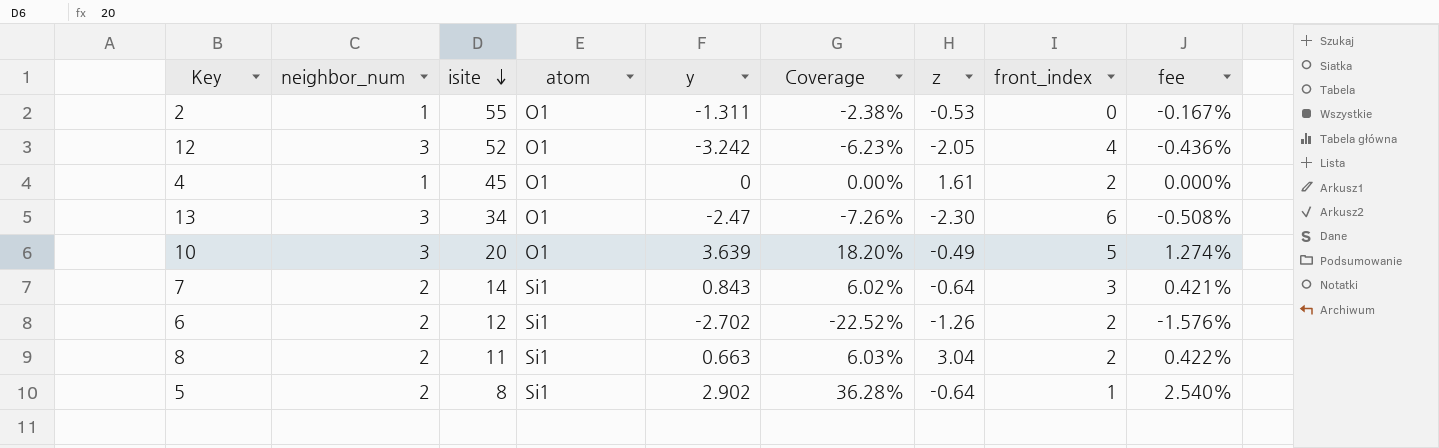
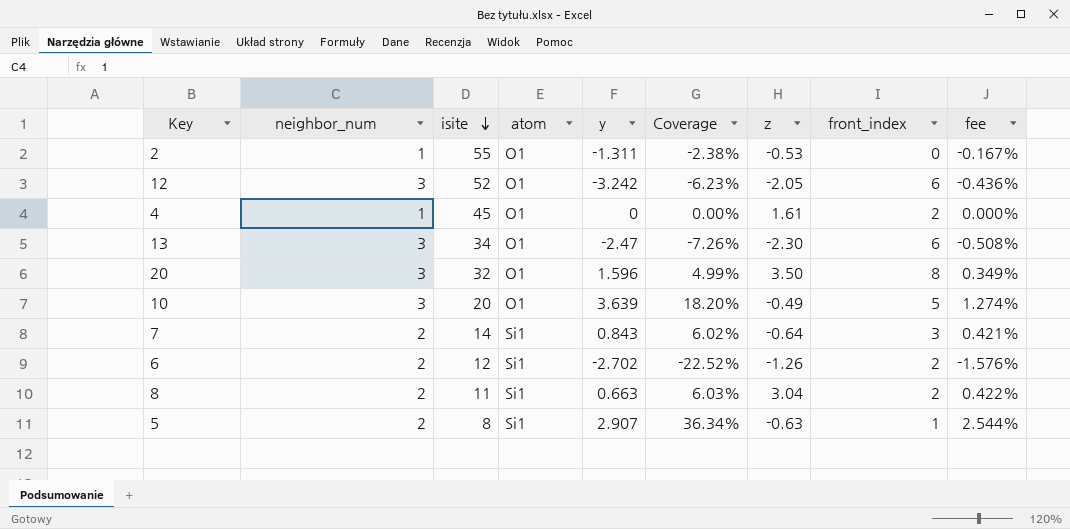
12 | front_index: 4 -> 6
row 20: none -> 3 | 32 | O1 | 1.596 | 4.99% | 3.50 | 8 | 0.349%
5 | y: 2.902 -> 2.907
5 | Coverage: 36.28% -> 36.34%
5 | z: -0.64 -> -0.63
5 | fee: 2.540% -> 2.544%

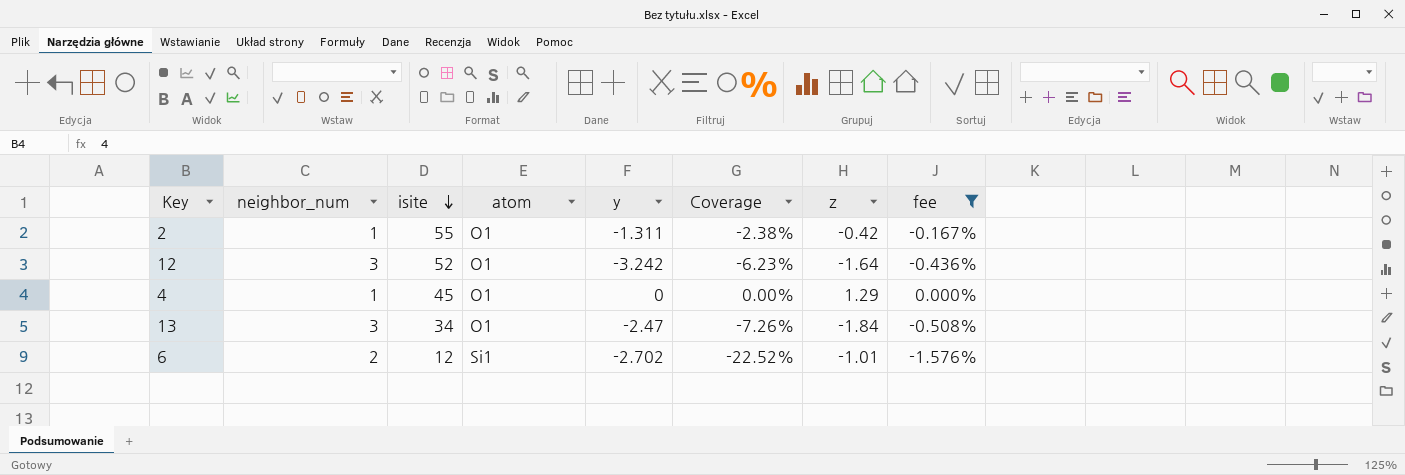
filter: none -> fee <= 0.000%
column front_index | position: 8 -> none
2 | z: -0.53 -> -0.42
12 | z: -2.05 -> -1.64
4 | z: 1.61 -> 1.29
13 | z: -2.30 -> -1.84
6 | z: -1.26 -> -1.01

